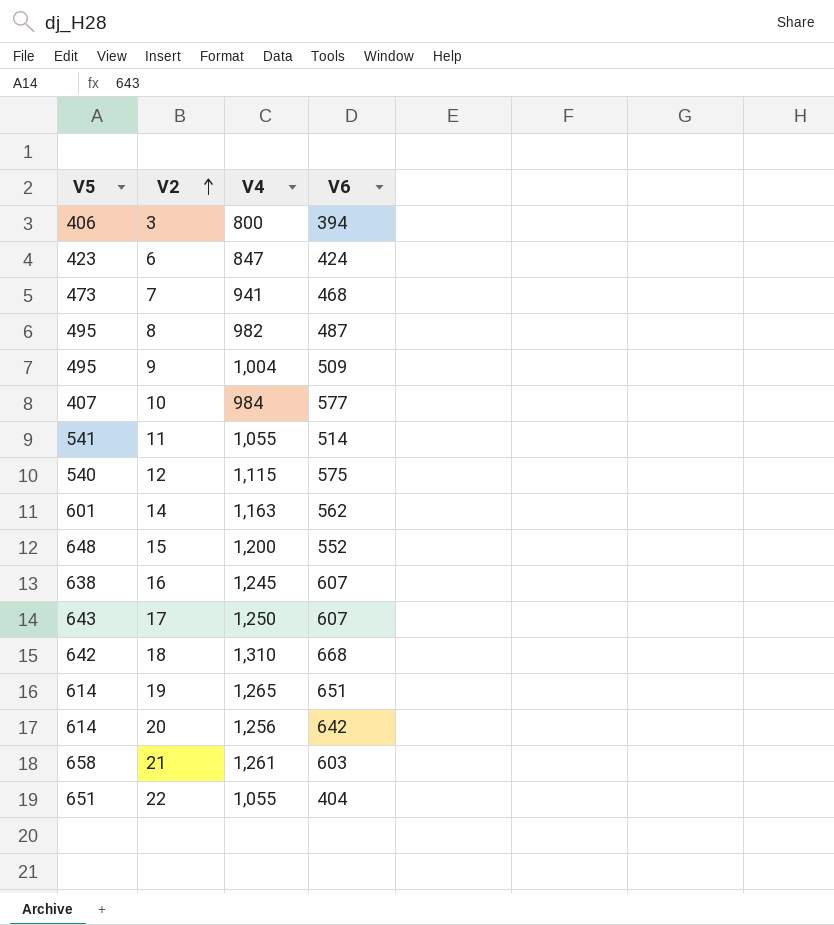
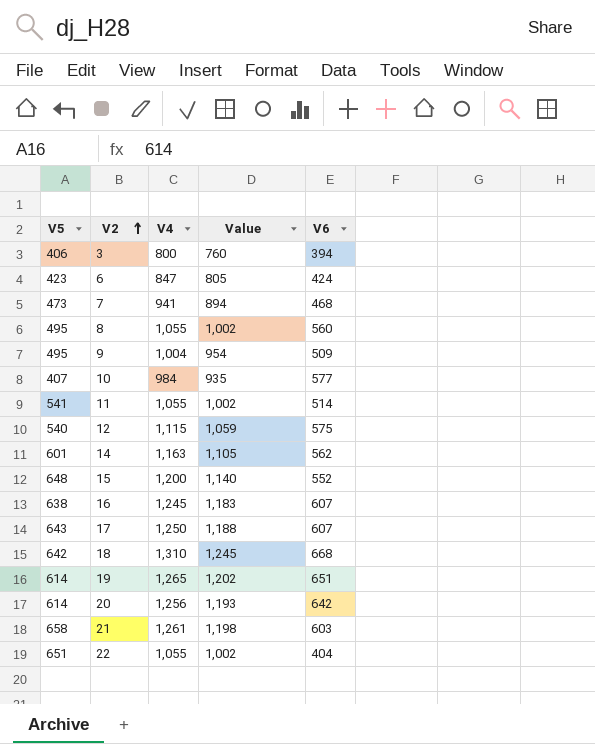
column Value | formula: none -> [V4] * 0.95
8 | V4: 982 -> 1,055
8 | V6: 487 -> 560

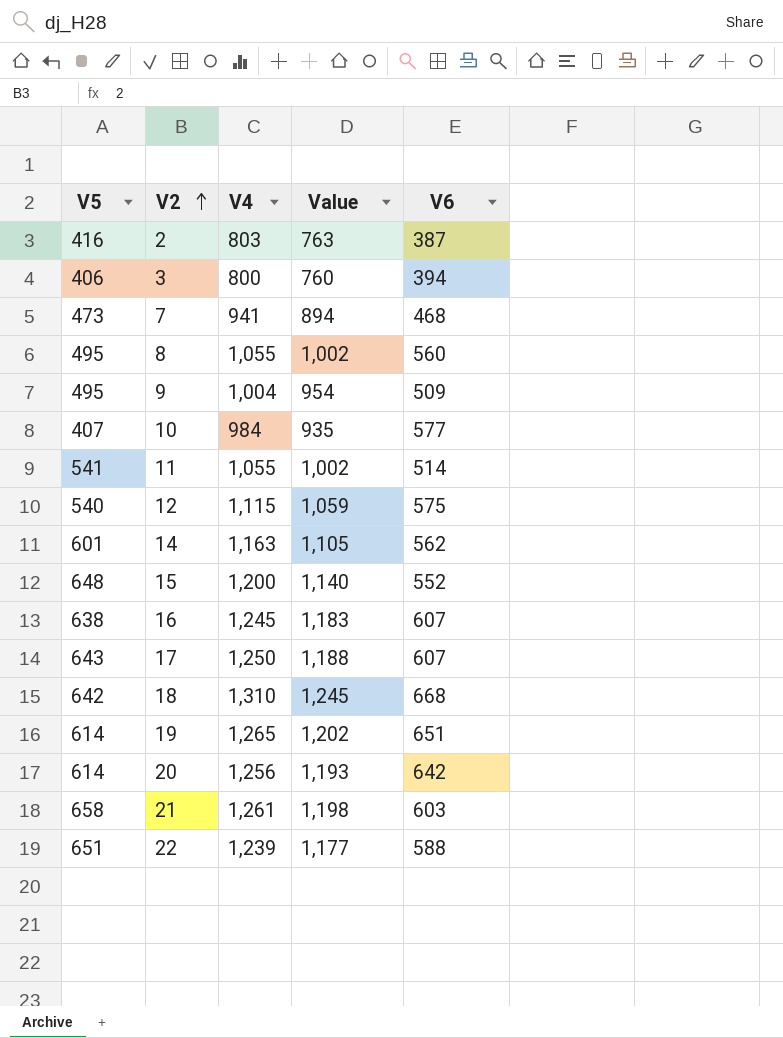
row 6: 423 | 847 | 805 | 424 -> none
row 2: none -> 416 | 803 | 763 | 387
22 | V4: 1,055 -> 1,239
22 | Value: 1,002 -> 1,177
22 | V6: 404 -> 588

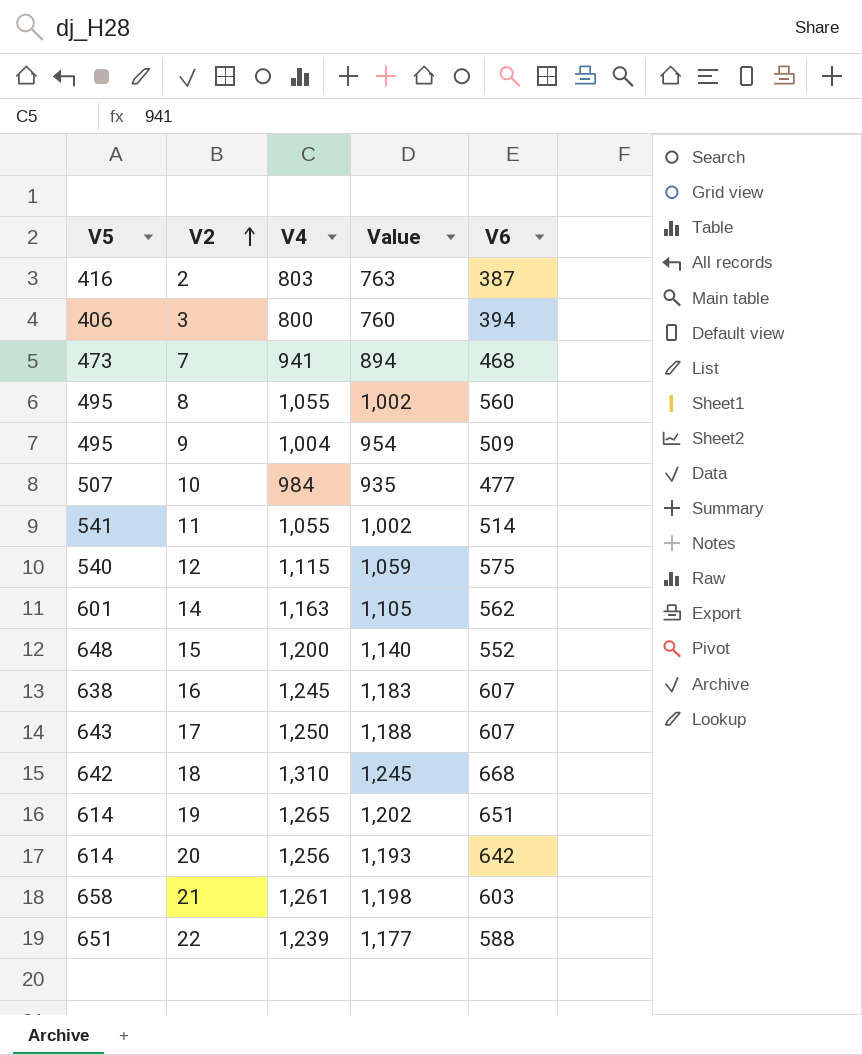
10 | V5: 407 -> 507
10 | V6: 577 -> 477

